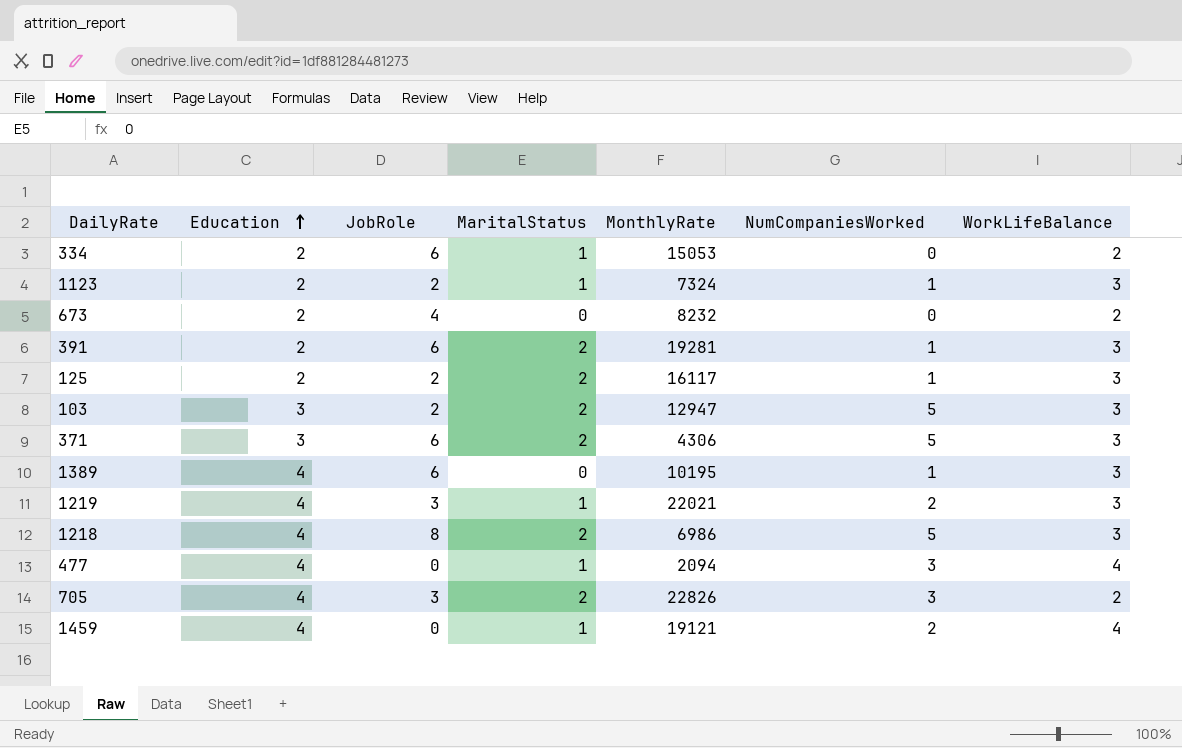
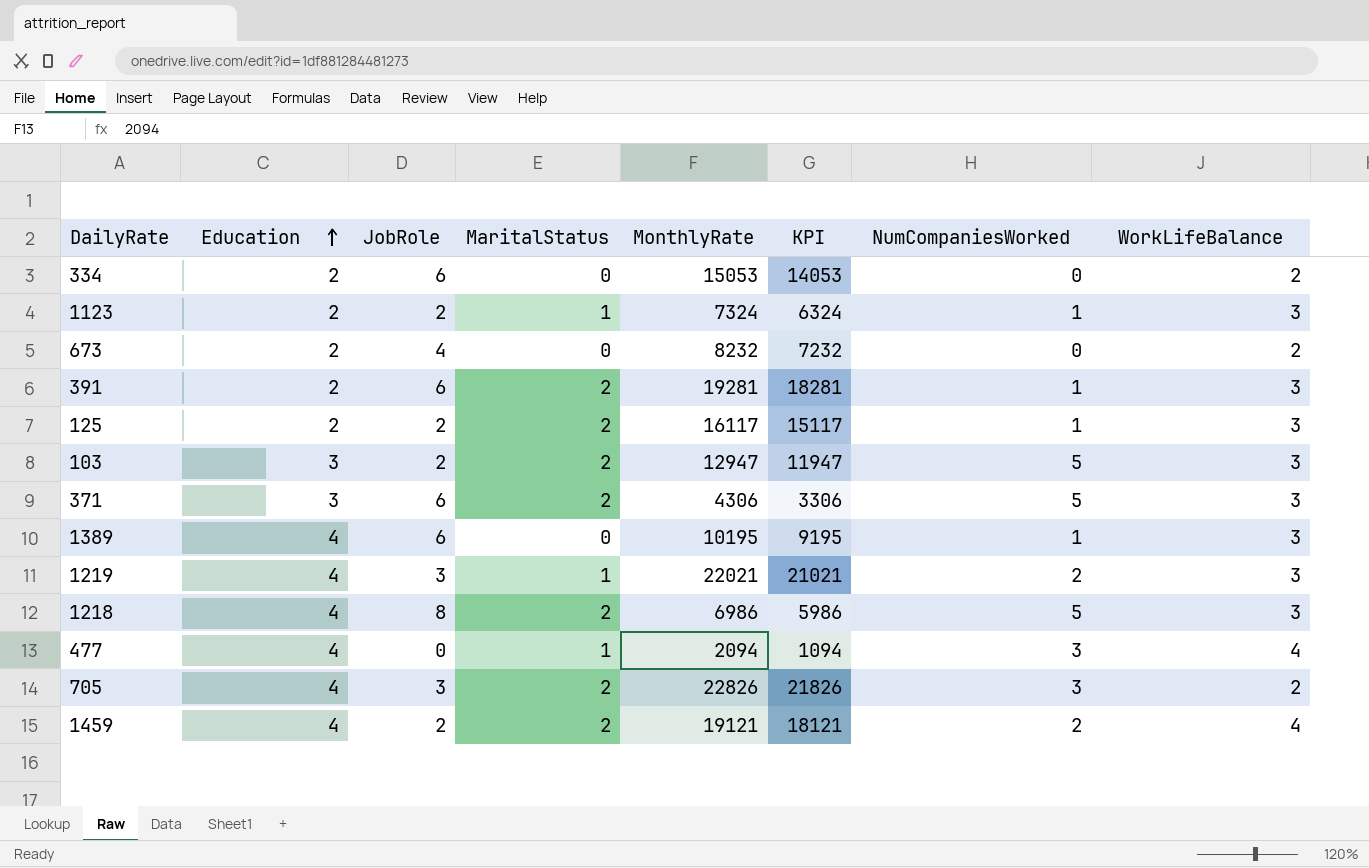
column KPI | formula: none -> [MonthlyRate] - 1000
334 | MaritalStatus: 1 -> 0
1459 | JobRole: 0 -> 2
1459 | MaritalStatus: 1 -> 2

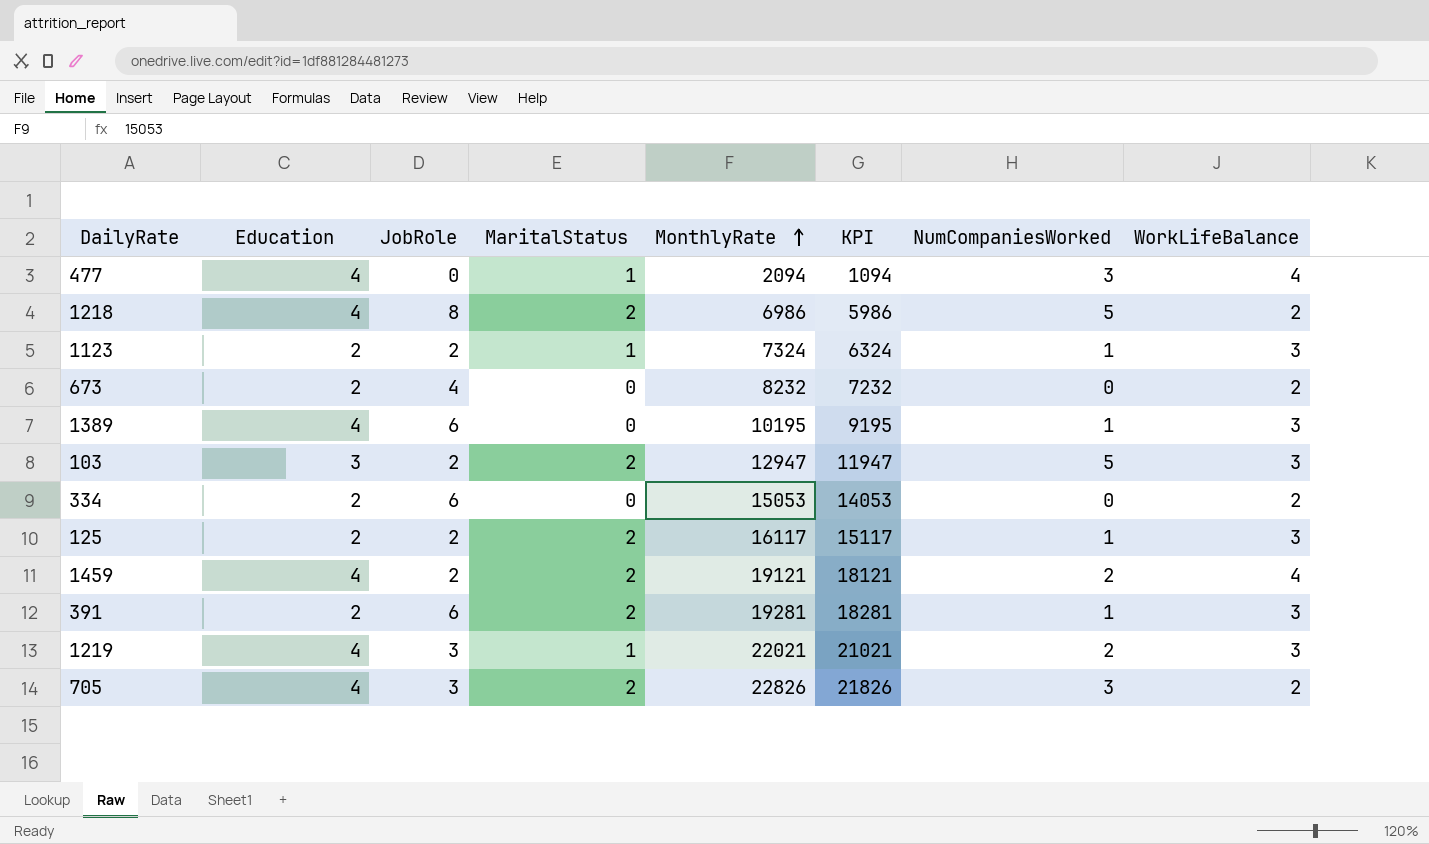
row order: Education ascending -> MonthlyRate ascending
row 371: 3 | 6 | 2 | 4306 | 3306 | 5 | 3 -> none
1218 | WorkLifeBalance: 3 -> 2

